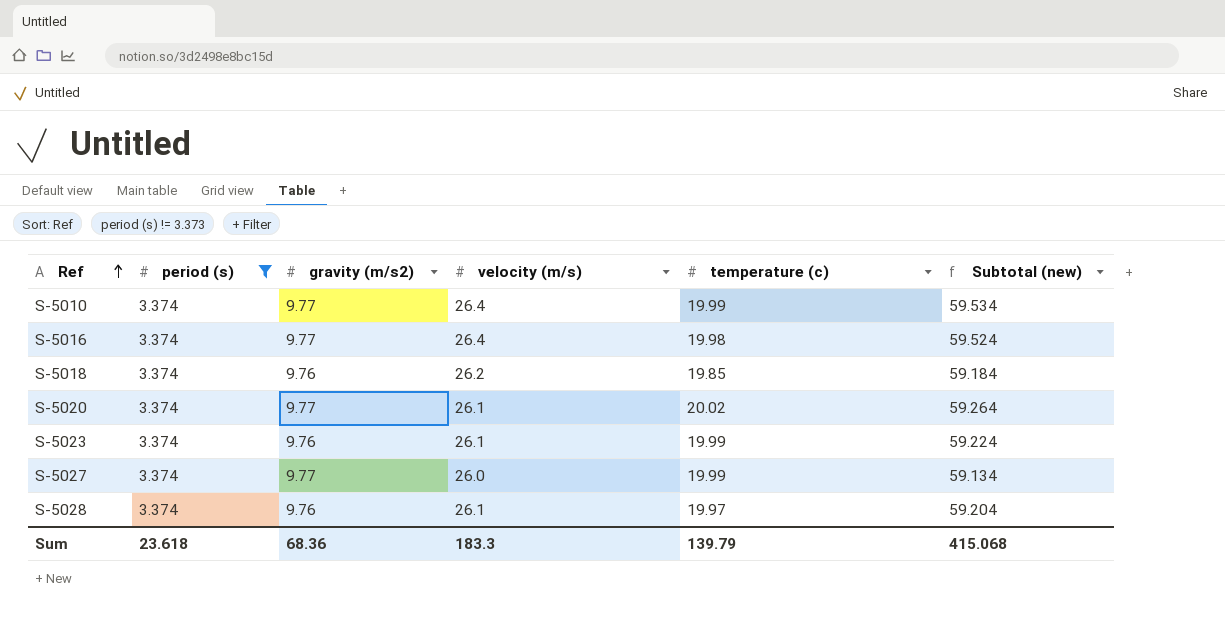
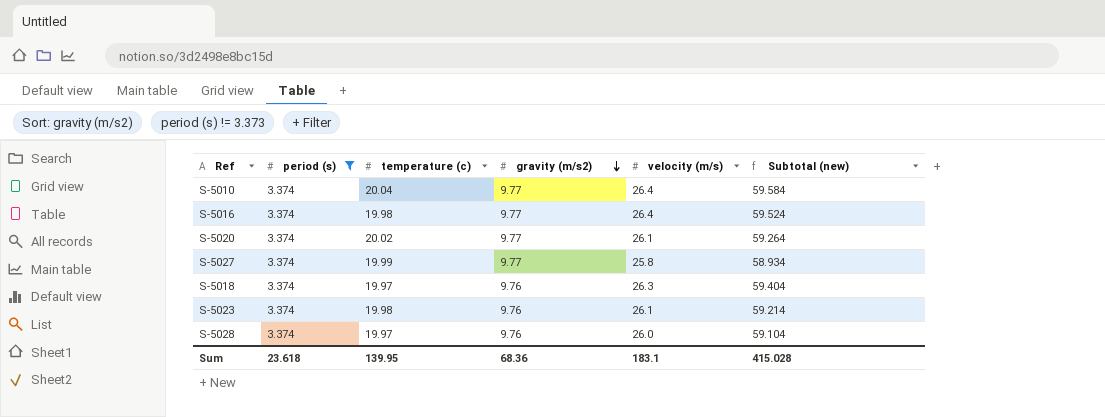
row order: Ref ascending -> gravity (m/s2) descending
column temperature (c) | position: 5 -> 3
S-5010 | temperature (c): 19.99 -> 20.04
S-5010 | Subtotal (new): 59.534 -> 59.584
S-5027 | velocity (m/s): 26.0 -> 25.8
S-5027 | Subtotal (new): 59.134 -> 58.934
S-5018 | temperature (c): 19.85 -> 19.97
S-5018 | velocity (m/s): 26.2 -> 26.3
S-5018 | Subtotal (new): 59.184 -> 59.404
S-5023 | temperature (c): 19.99 -> 19.98
S-5023 | Subtotal (new): 59.224 -> 59.214
S-5028 | velocity (m/s): 26.1 -> 26.0
S-5028 | Subtotal (new): 59.204 -> 59.104
Sum | temperature (c): 139.79 -> 139.95
Sum | velocity (m/s): 183.3 -> 183.1
Sum | Subtotal (new): 415.068 -> 415.028

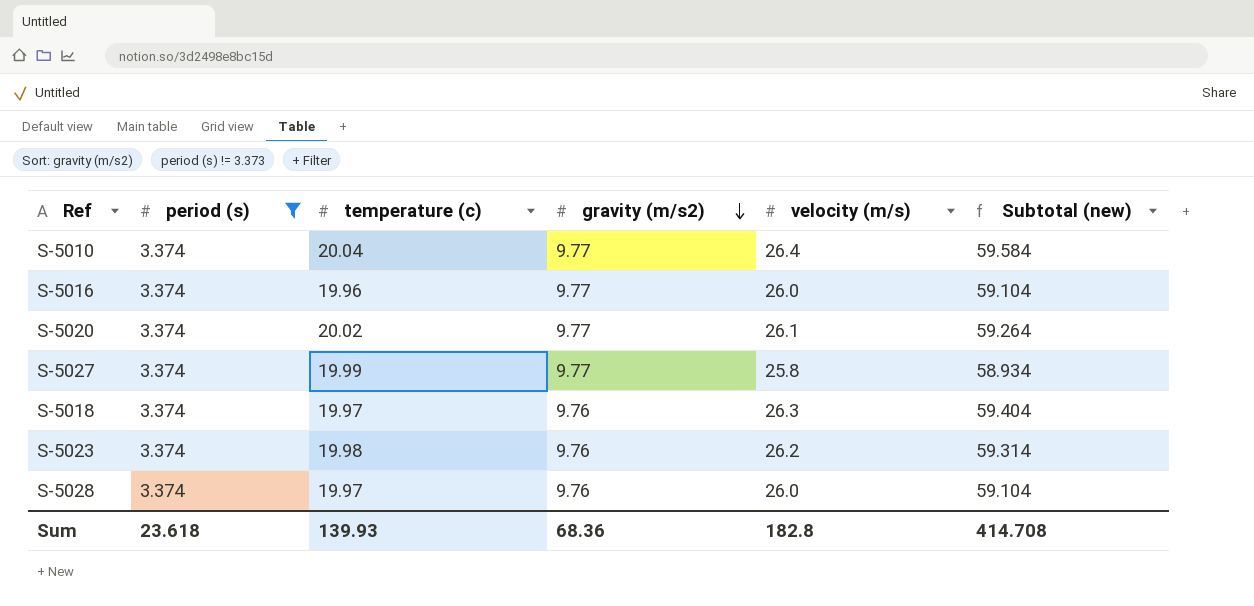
S-5016 | temperature (c): 19.98 -> 19.96
S-5016 | velocity (m/s): 26.4 -> 26.0
S-5016 | Subtotal (new): 59.524 -> 59.104
S-5023 | velocity (m/s): 26.1 -> 26.2
S-5023 | Subtotal (new): 59.214 -> 59.314
Sum | temperature (c): 139.95 -> 139.93
Sum | velocity (m/s): 183.1 -> 182.8
Sum | Subtotal (new): 415.028 -> 414.708

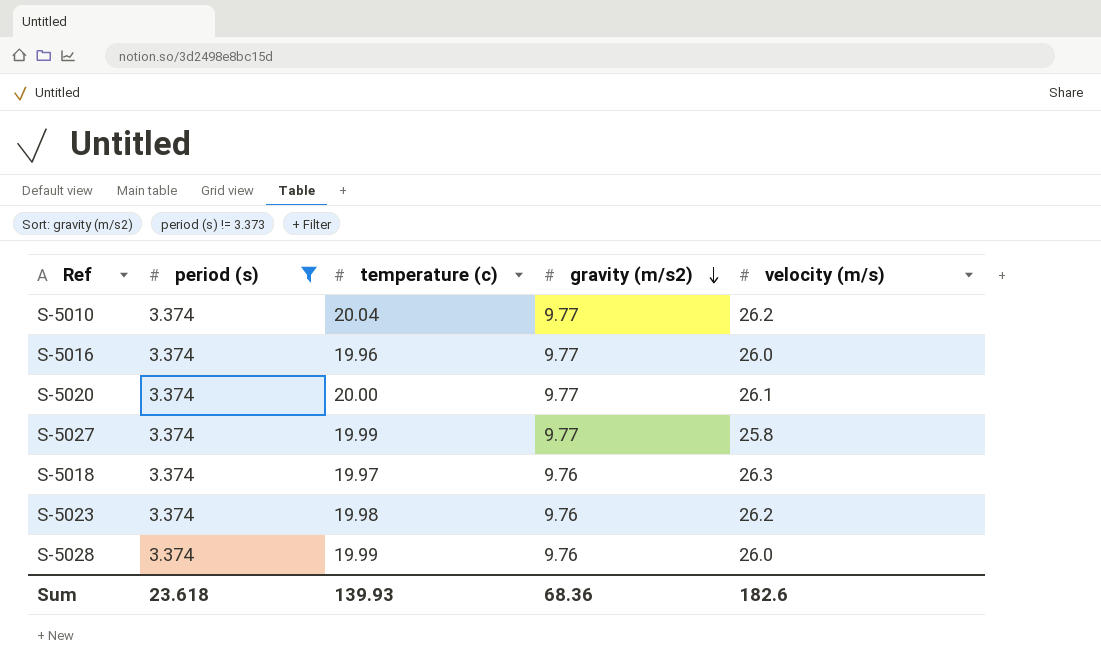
column Subtotal (new) | formula: [period (s)] + [temperature (c)] + [gravity (m/s2)] + [velocity (m/s)] -> none
S-5010 | velocity (m/s): 26.4 -> 26.2
S-5020 | temperature (c): 20.02 -> 20.00
S-5028 | temperature (c): 19.97 -> 19.99
Sum | velocity (m/s): 182.8 -> 182.6

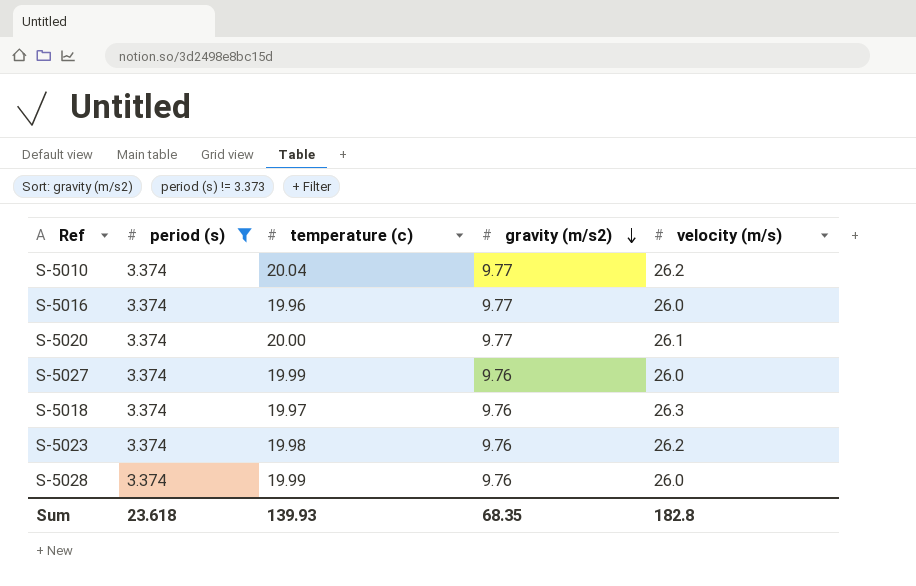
S-5027 | gravity (m/s2): 9.77 -> 9.76
S-5027 | velocity (m/s): 25.8 -> 26.0
Sum | gravity (m/s2): 68.36 -> 68.35
Sum | velocity (m/s): 182.6 -> 182.8

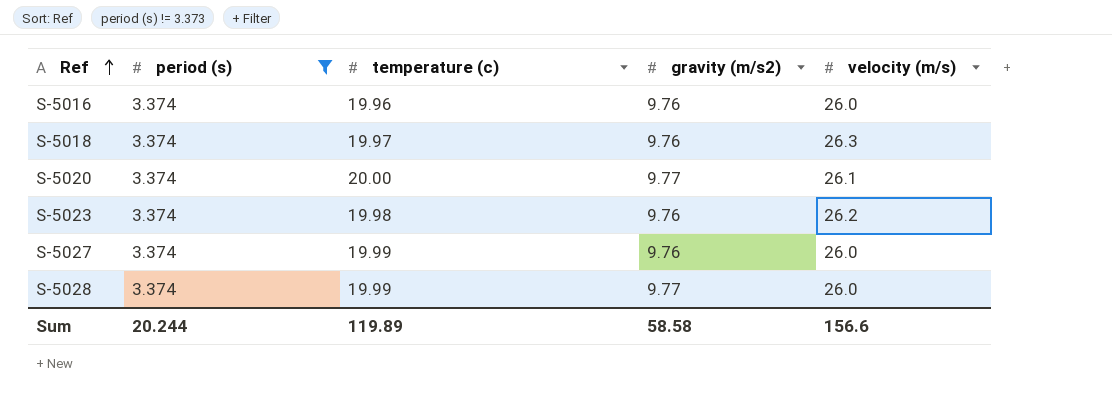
row order: gravity (m/s2) descending -> Ref ascending
row S-5010: 3.374 | 20.04 | 9.77 | 26.2 -> none
S-5016 | gravity (m/s2): 9.77 -> 9.76
S-5028 | gravity (m/s2): 9.76 -> 9.77
Sum | period (s): 23.618 -> 20.244
Sum | temperature (c): 139.93 -> 119.89
Sum | gravity (m/s2): 68.35 -> 58.58
Sum | velocity (m/s): 182.8 -> 156.6

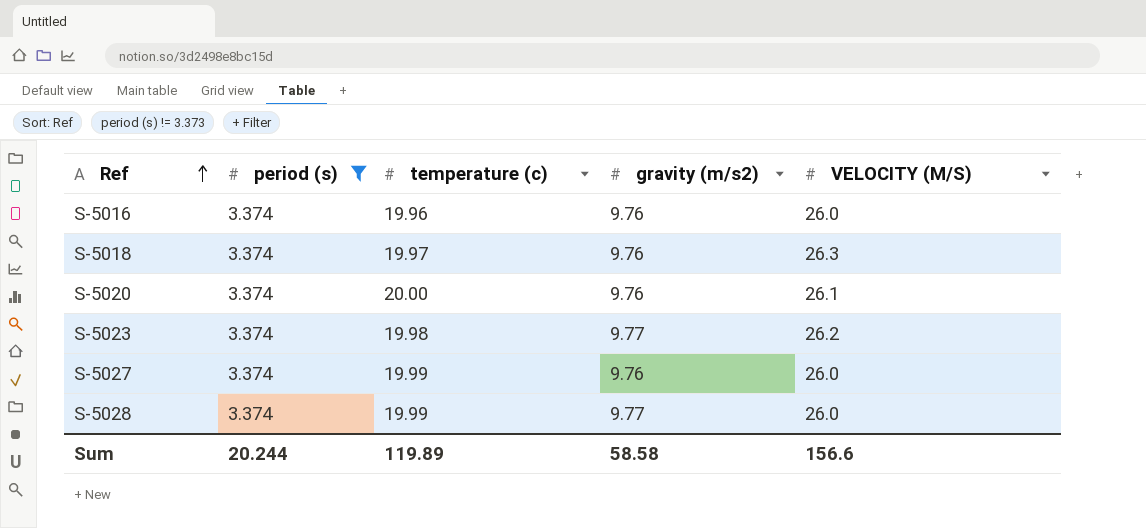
column name: velocity (m/s) -> VELOCITY (M/S)
S-5020 | gravity (m/s2): 9.77 -> 9.76
S-5023 | gravity (m/s2): 9.76 -> 9.77

